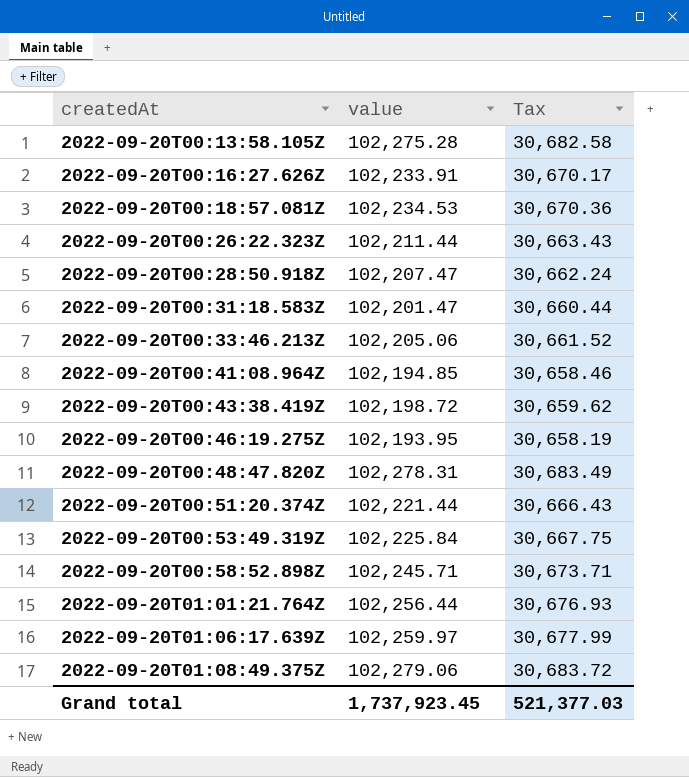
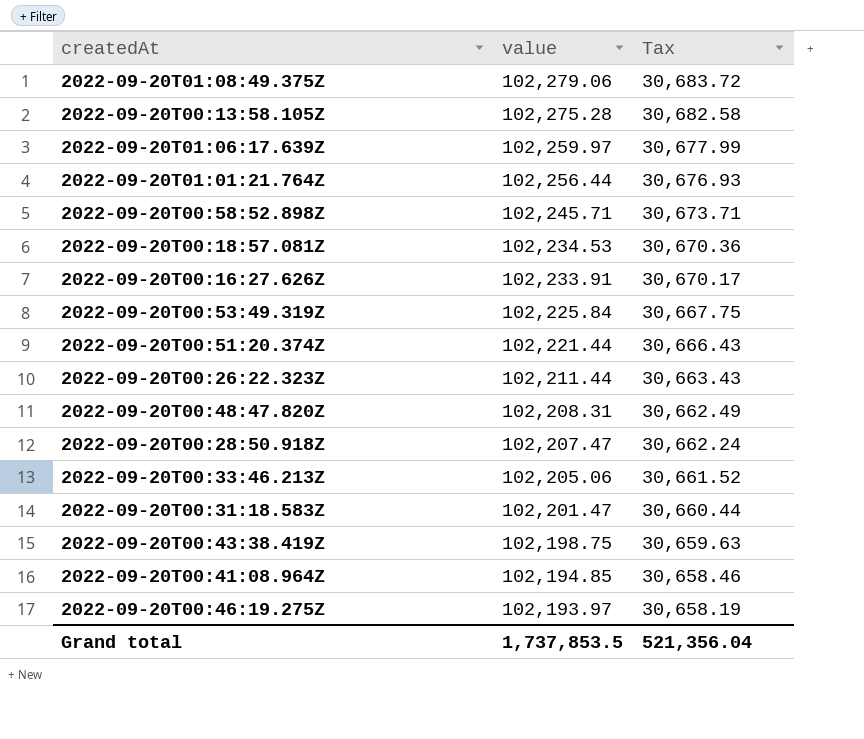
row order: createdAt ascending -> value descending
2022-09-20T00:48:47.820Z | value: 102,278.31 -> 102,208.31
2022-09-20T00:48:47.820Z | Tax: 30,683.49 -> 30,662.49
2022-09-20T00:43:38.419Z | value: 102,198.72 -> 102,198.75
2022-09-20T00:43:38.419Z | Tax: 30,659.62 -> 30,659.63
2022-09-20T00:46:19.275Z | value: 102,193.95 -> 102,193.97
Grand total | value: 1,737,923.45 -> 1,737,853.5
Grand total | Tax: 521,377.03 -> 521,356.04

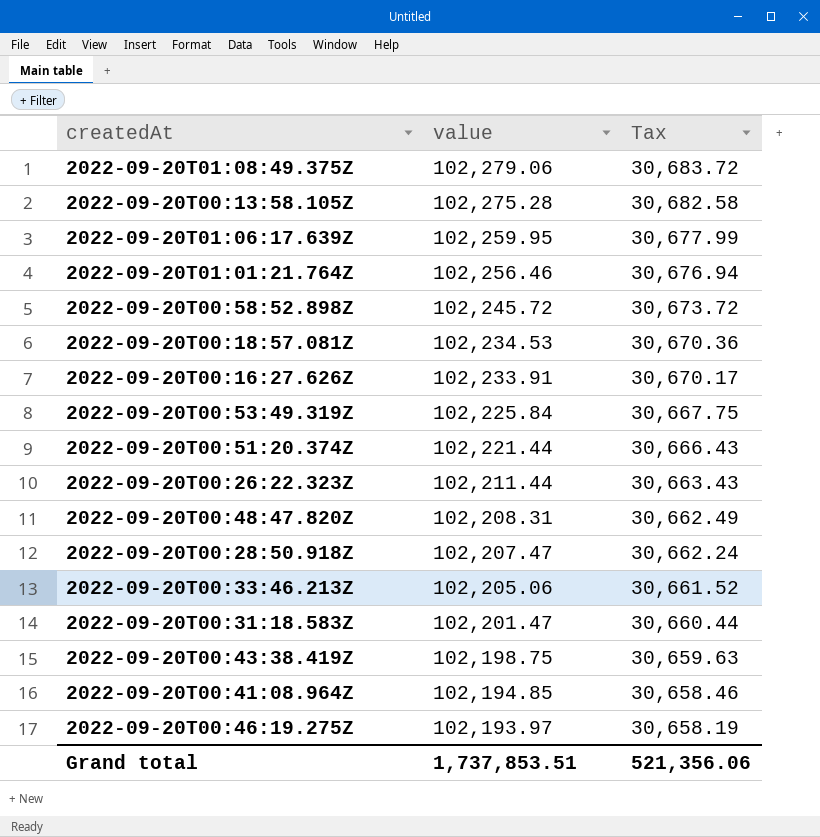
2022-09-20T01:06:17.639Z | value: 102,259.97 -> 102,259.95
2022-09-20T01:01:21.764Z | value: 102,256.44 -> 102,256.46
2022-09-20T01:01:21.764Z | Tax: 30,676.93 -> 30,676.94
2022-09-20T00:58:52.898Z | value: 102,245.71 -> 102,245.72
2022-09-20T00:58:52.898Z | Tax: 30,673.71 -> 30,673.72
Grand total | value: 1,737,853.5 -> 1,737,853.51
Grand total | Tax: 521,356.04 -> 521,356.06

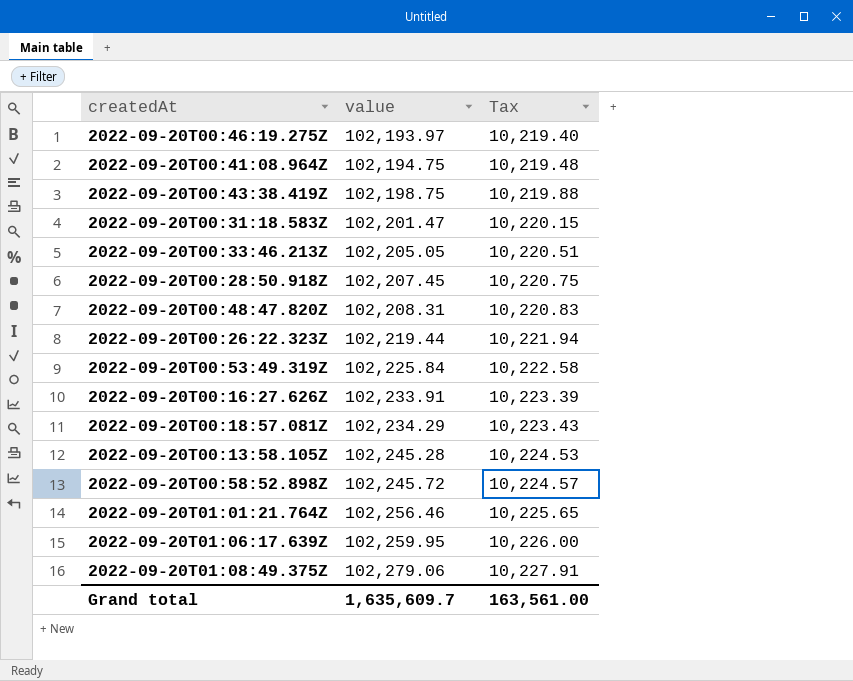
row order: value descending -> value ascending
column Tax | formula: [value] * 0.3 -> [value] * 0.1
row 2022-09-20T00:51:20.374Z: 102,221.44 | 30,666.43 -> none
2022-09-20T00:41:08.964Z | value: 102,194.85 -> 102,194.75
2022-09-20T00:33:46.213Z | value: 102,205.06 -> 102,205.05
2022-09-20T00:28:50.918Z | value: 102,207.47 -> 102,207.45
2022-09-20T00:26:22.323Z | value: 102,211.44 -> 102,219.44
2022-09-20T00:18:57.081Z | value: 102,234.53 -> 102,234.29
2022-09-20T00:13:58.105Z | value: 102,275.28 -> 102,245.28
Grand total | value: 1,737,853.51 -> 1,635,609.7
Grand total | Tax: 521,356.06 -> 163,561.00

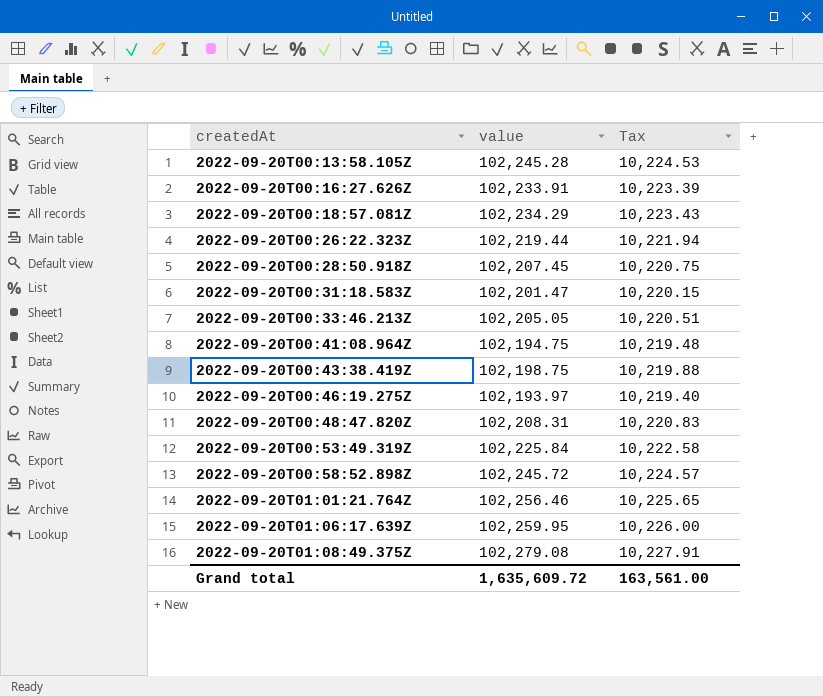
row order: value ascending -> createdAt ascending
2022-09-20T01:08:49.375Z | value: 102,279.06 -> 102,279.08
Grand total | value: 1,635,609.7 -> 1,635,609.72

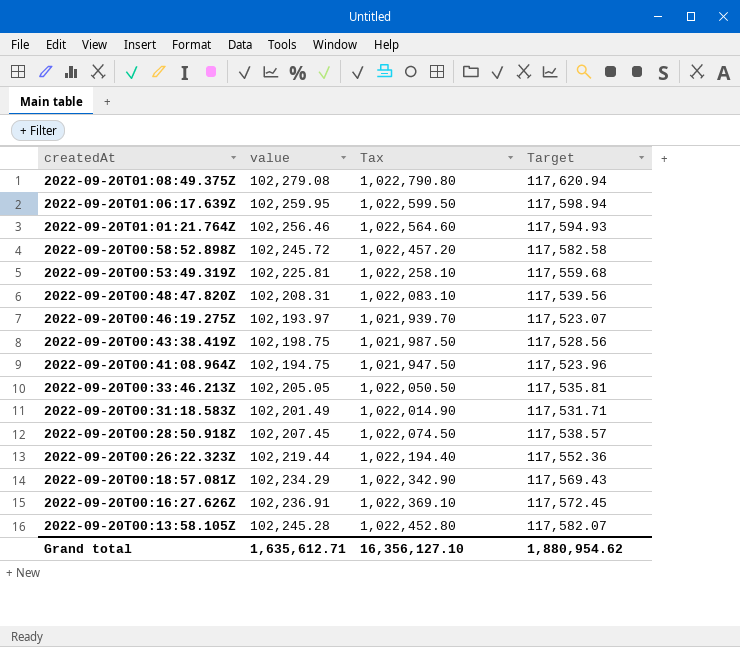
row order: createdAt ascending -> createdAt descending
column Tax | formula: [value] * 0.1 -> [value] * 10
column Target | formula: none -> [value] * 1.15
2022-09-20T00:53:49.319Z | value: 102,225.84 -> 102,225.81
2022-09-20T00:31:18.583Z | value: 102,201.47 -> 102,201.49
2022-09-20T00:16:27.626Z | value: 102,233.91 -> 102,236.91
Grand total | value: 1,635,609.72 -> 1,635,612.71
Grand total | Tax: 163,561.00 -> 16,356,127.10

